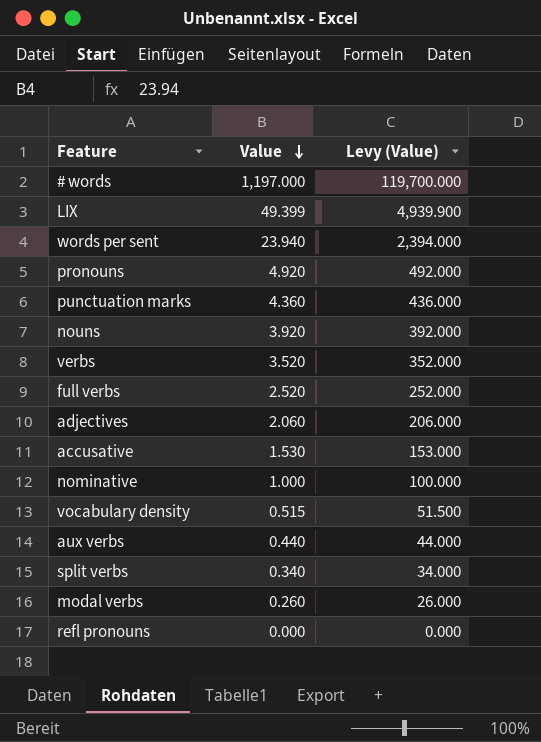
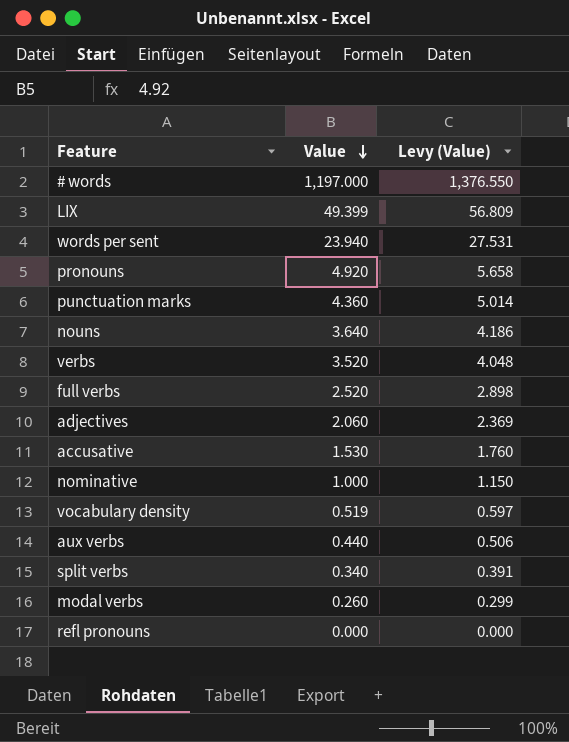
column Levy (Value) | formula: [Value] * 100 -> [Value] * 1.15
nouns | Value: 3.920 -> 3.640
vocabulary density | Value: 0.515 -> 0.519

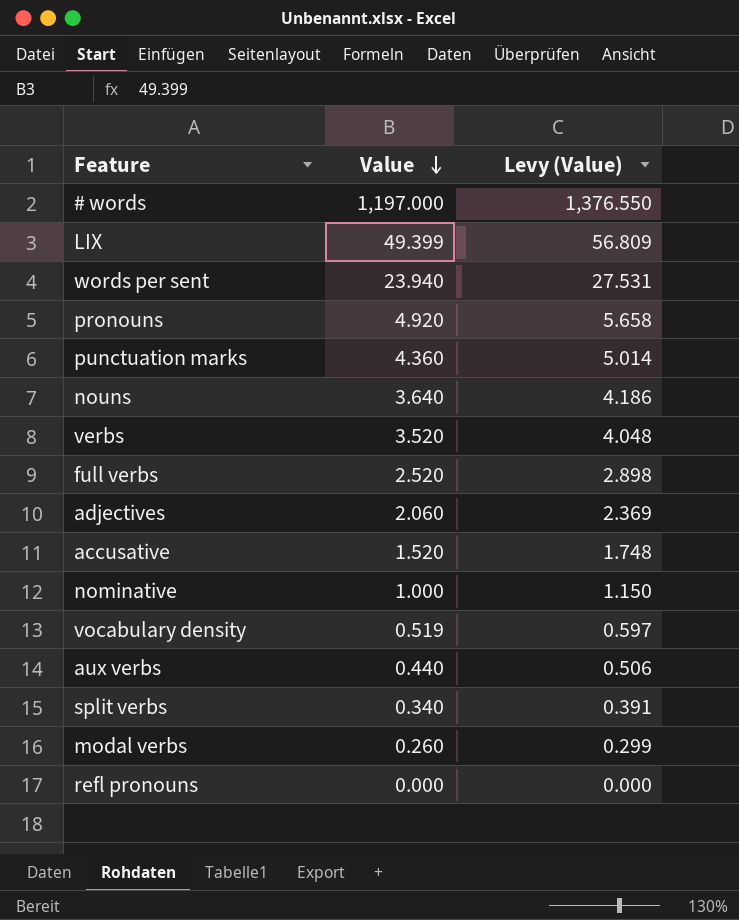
accusative | Value: 1.530 -> 1.520
accusative | Levy (Value): 1.760 -> 1.748

